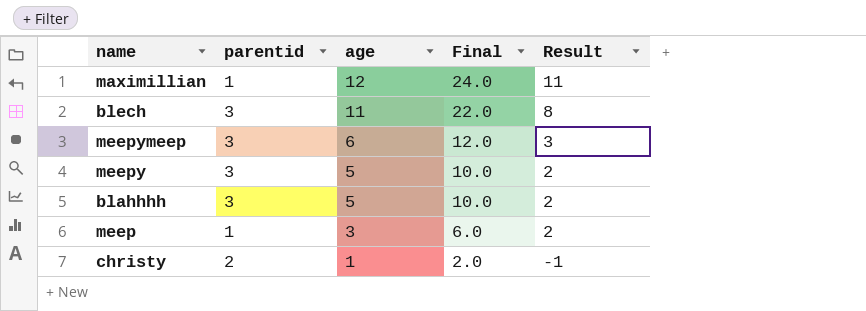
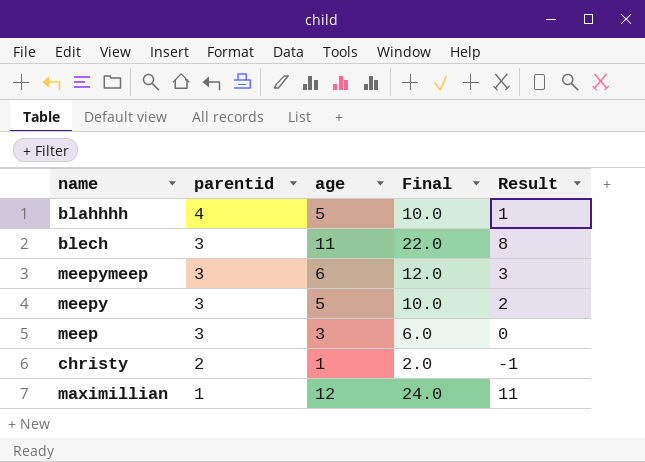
row order: age descending -> parentid descending
blahhhh | parentid: 3 -> 4
blahhhh | Result: 2 -> 1
meep | parentid: 1 -> 3
meep | Result: 2 -> 0

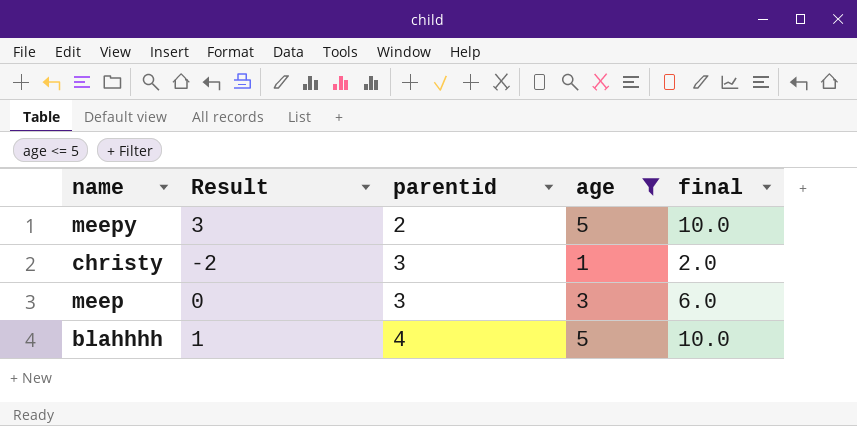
filter: none -> age <= 5
row order: parentid descending -> parentid ascending
column Result | position: 5 -> 2
column name: Final -> final
meepy | Result: 2 -> 3
meepy | parentid: 3 -> 2
christy | Result: -1 -> -2
christy | parentid: 2 -> 3

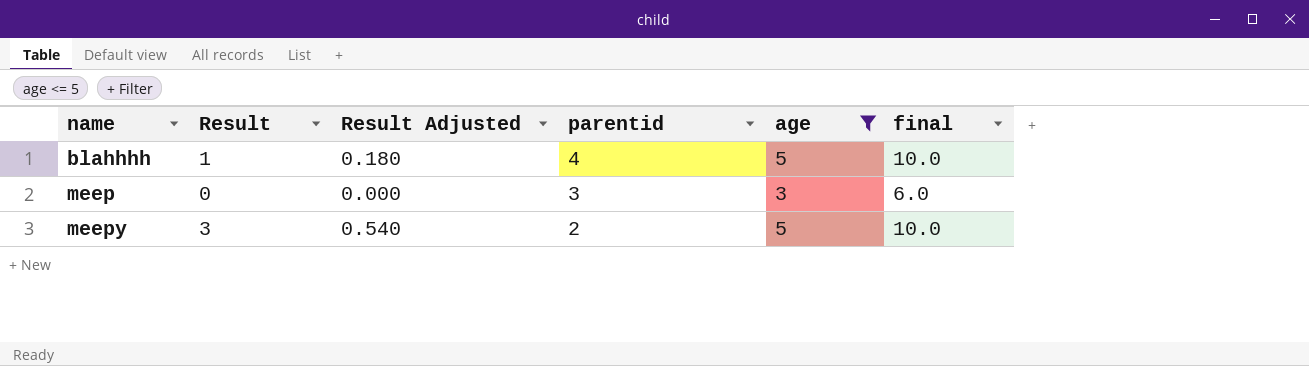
row order: parentid ascending -> name ascending
column Result Adjusted | formula: none -> [Result] * 0.18
row christy: -2 | 3 | 1 | 2.0 -> none

